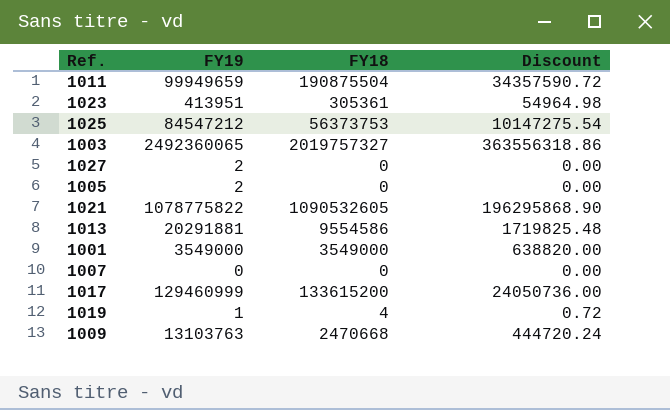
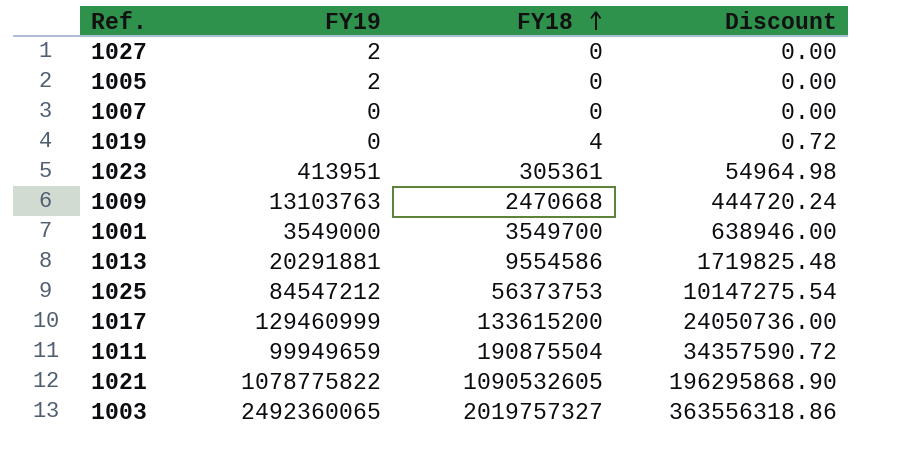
row order: none -> FY18 ascending
1019 | FY19: 1 -> 0
1001 | FY18: 3549000 -> 3549700
1001 | Discount: 638820.00 -> 638946.00

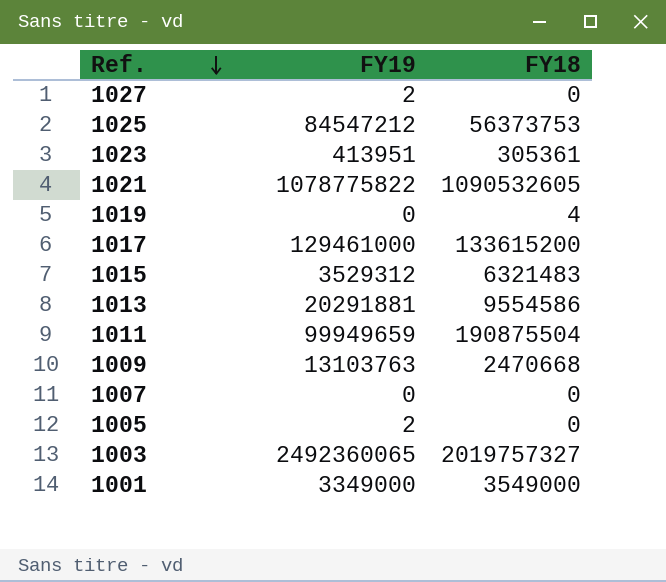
row order: FY18 ascending -> Ref. descending
column Discount | formula: [FY18] * 0.18 -> none
1017 | FY19: 129460999 -> 129461000
row 1015: none -> 3529312 | 6321483
1001 | FY19: 3549000 -> 3349000
1001 | FY18: 3549700 -> 3549000

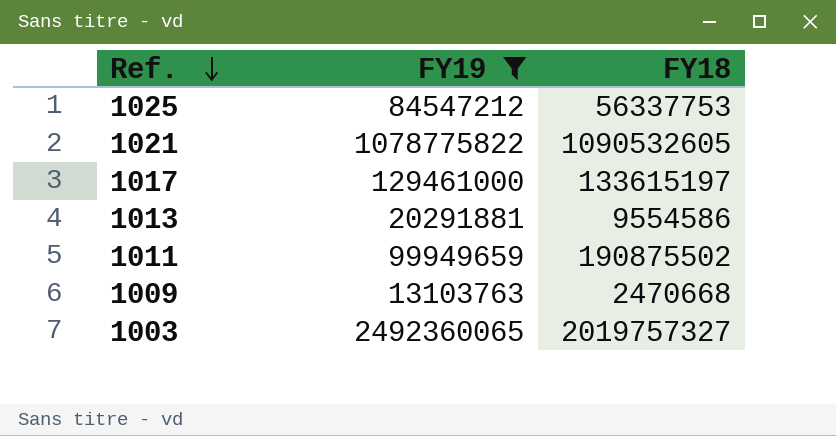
filter: none -> FY19 >= 13103763
1025 | FY18: 56373753 -> 56337753
1017 | FY18: 133615200 -> 133615197
1011 | FY18: 190875504 -> 190875502

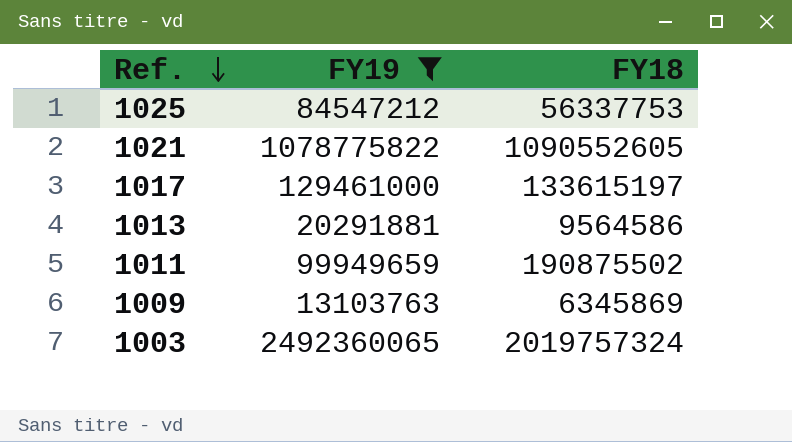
1021 | FY18: 1090532605 -> 1090552605
1013 | FY18: 9554586 -> 9564586
1009 | FY18: 2470668 -> 6345869
1003 | FY18: 2019757327 -> 2019757324

